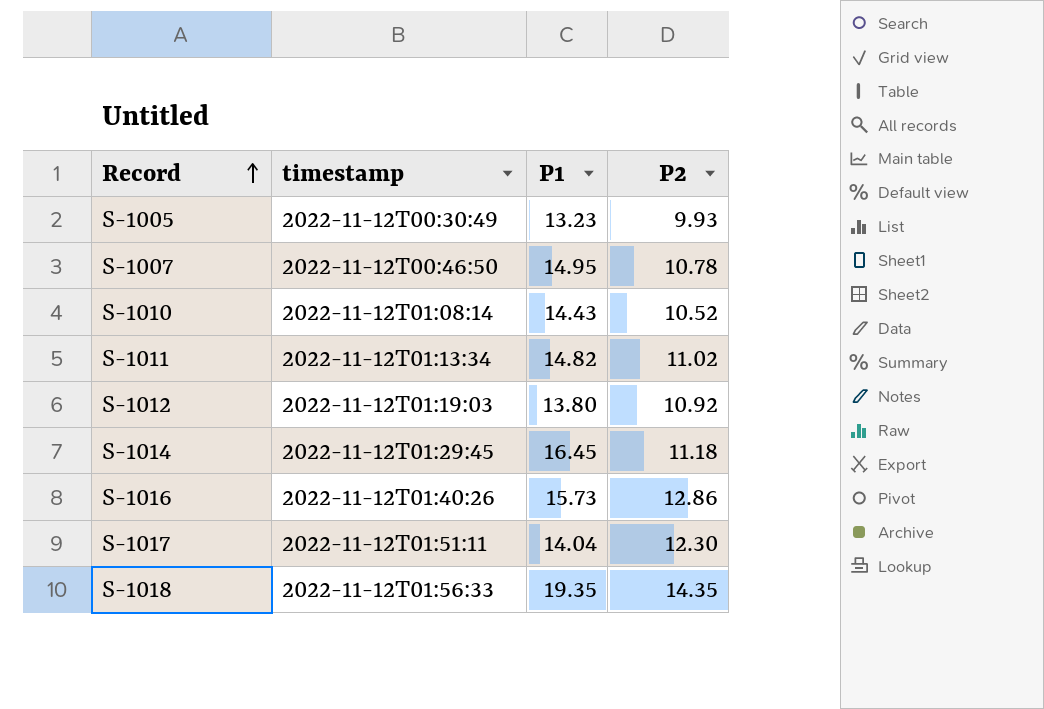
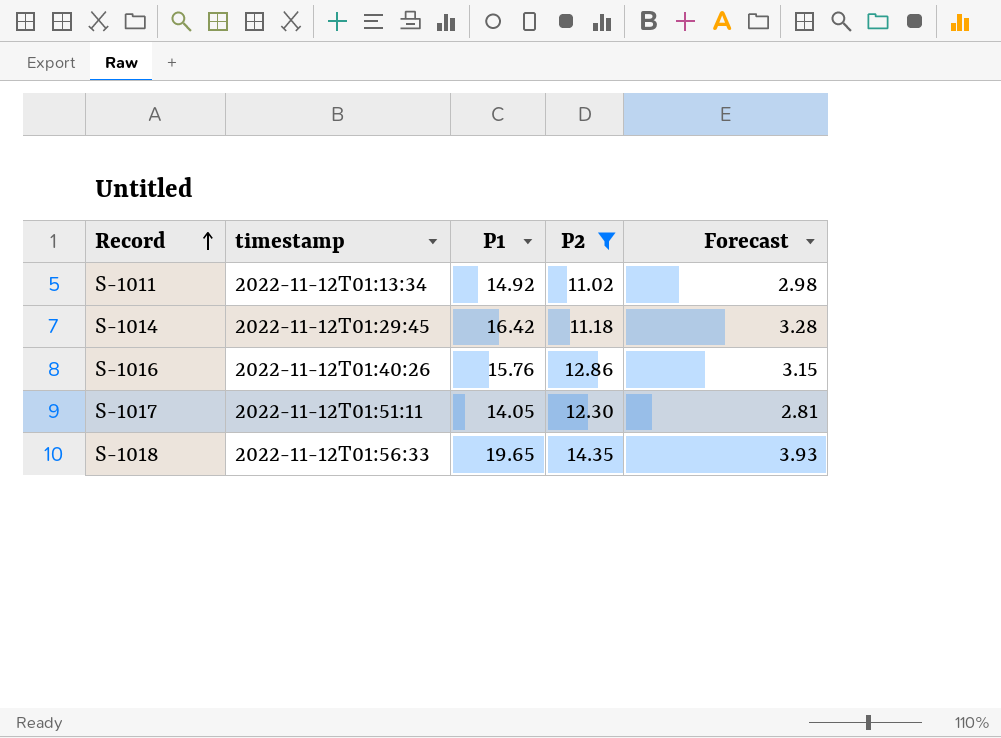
filter: none -> P2 >= 11.02
column Forecast | formula: none -> [P1] * 0.2
S-1011 | P1: 14.82 -> 14.92
S-1014 | P1: 16.45 -> 16.42
S-1016 | P1: 15.73 -> 15.76
S-1017 | P1: 14.04 -> 14.05
S-1018 | P1: 19.35 -> 19.65

